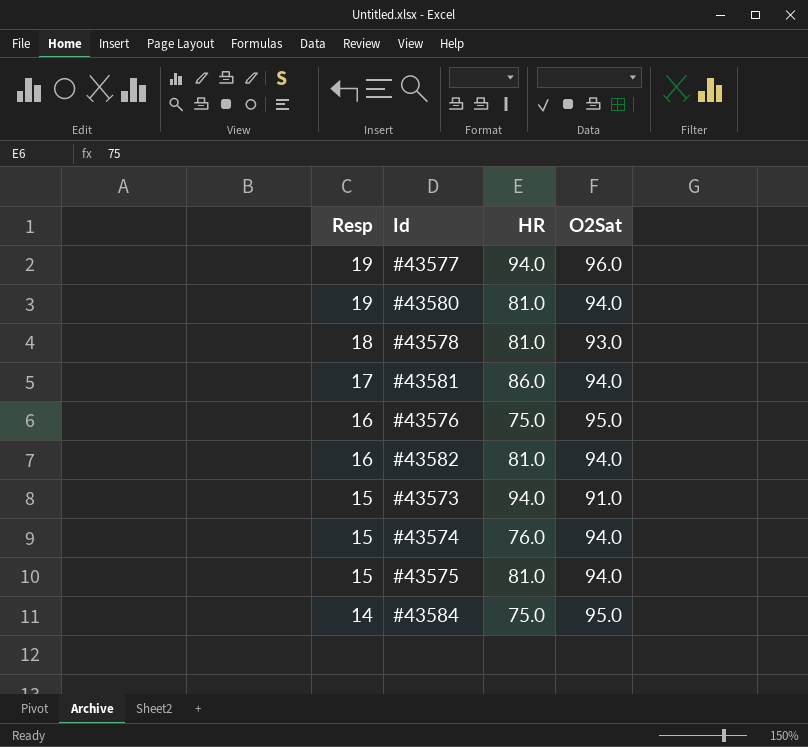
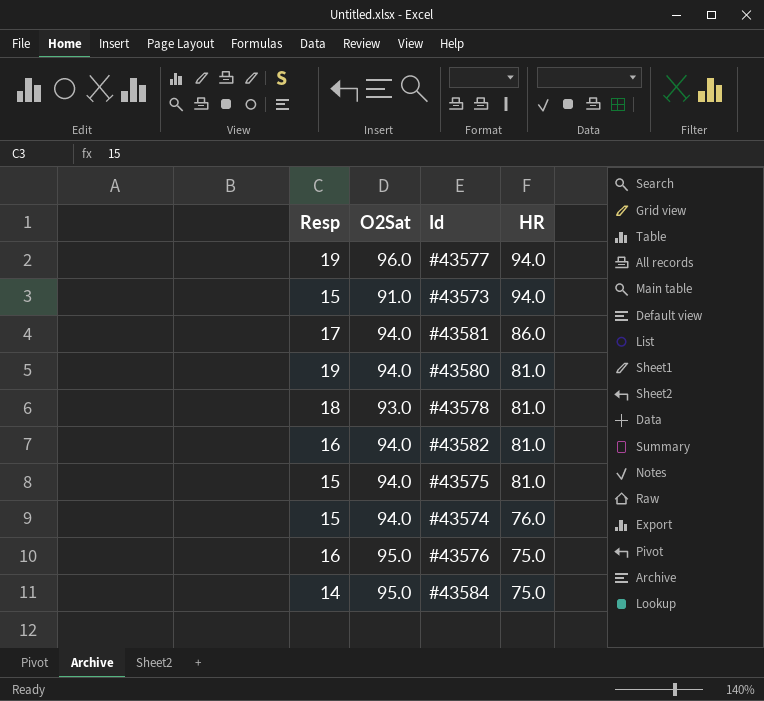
row order: Resp descending -> HR descending
column O2Sat | position: 4 -> 2

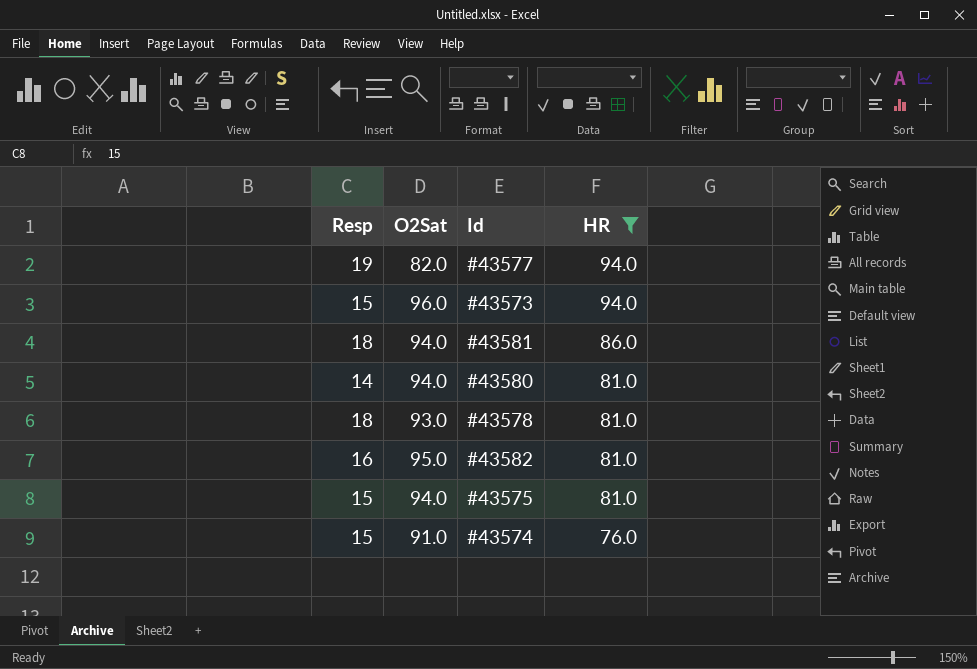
filter: none -> HR != 75.0
#43577 | O2Sat: 96.0 -> 82.0
#43573 | O2Sat: 91.0 -> 96.0
#43581 | Resp: 17 -> 18
#43580 | Resp: 19 -> 14
#43582 | O2Sat: 94.0 -> 95.0
#43574 | O2Sat: 94.0 -> 91.0

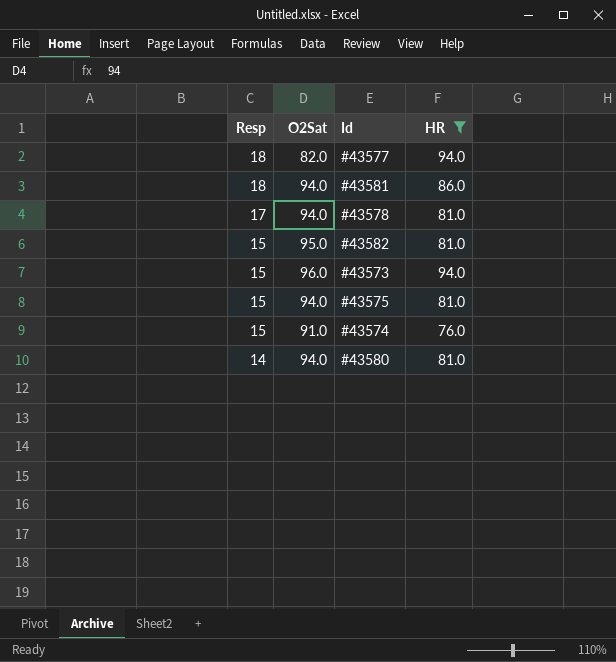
row order: HR descending -> Resp descending
#43577 | Resp: 19 -> 18
#43578 | Resp: 18 -> 17
#43578 | O2Sat: 93.0 -> 94.0
#43582 | Resp: 16 -> 15

